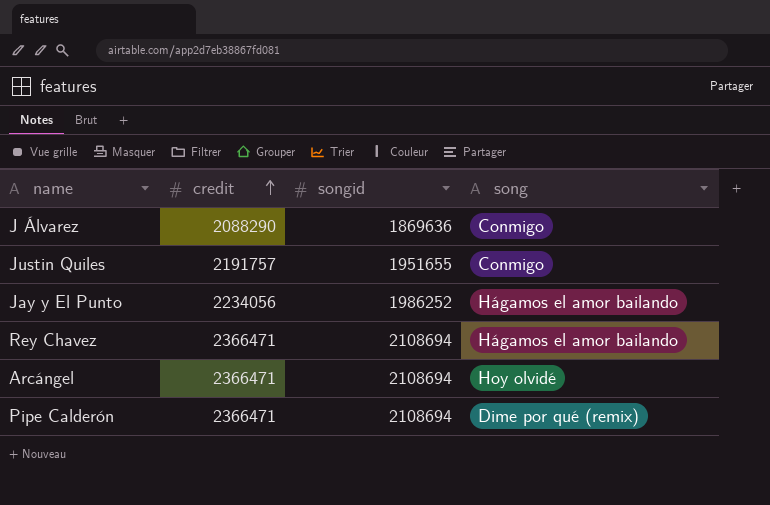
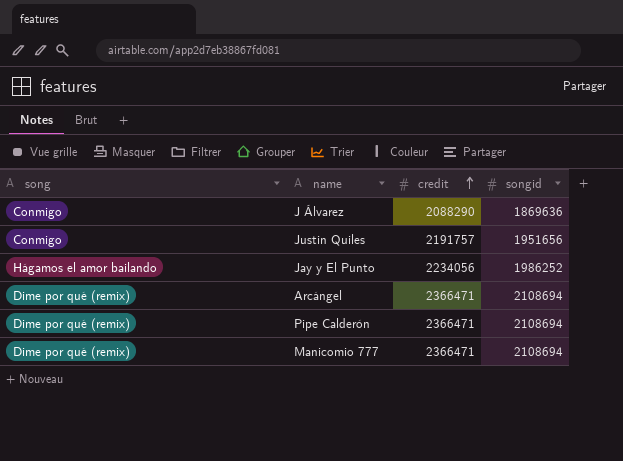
column song | position: 4 -> 1
row Rey Chavez: 2366471 | 2108694 | Hágamos el amor bailando -> none
Justin Quiles | songid: 1951655 -> 1951656
Arcángel | song: Hoy olvidé -> Dime por qué (remix)
row Manicomio 777: none -> Dime por qué (remix) | 2366471 | 2108694

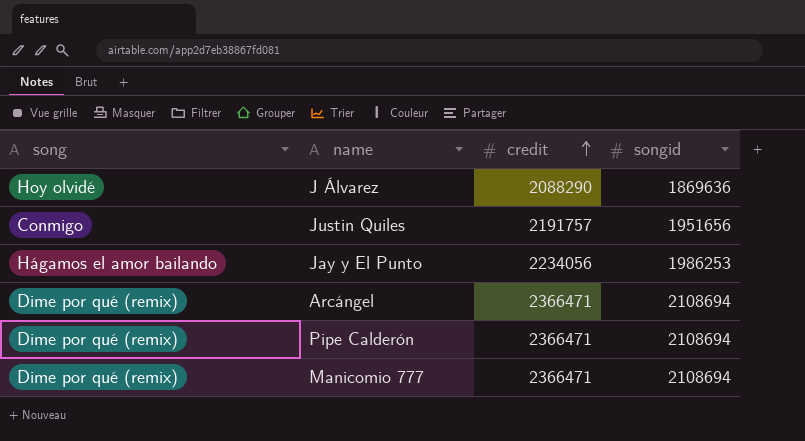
J Álvarez | song: Conmigo -> Hoy olvidé
Jay y El Punto | songid: 1986252 -> 1986253

